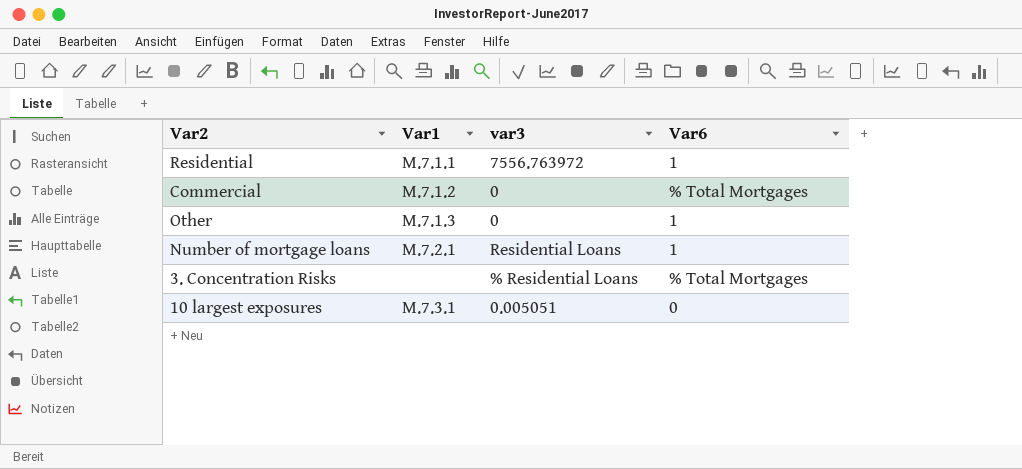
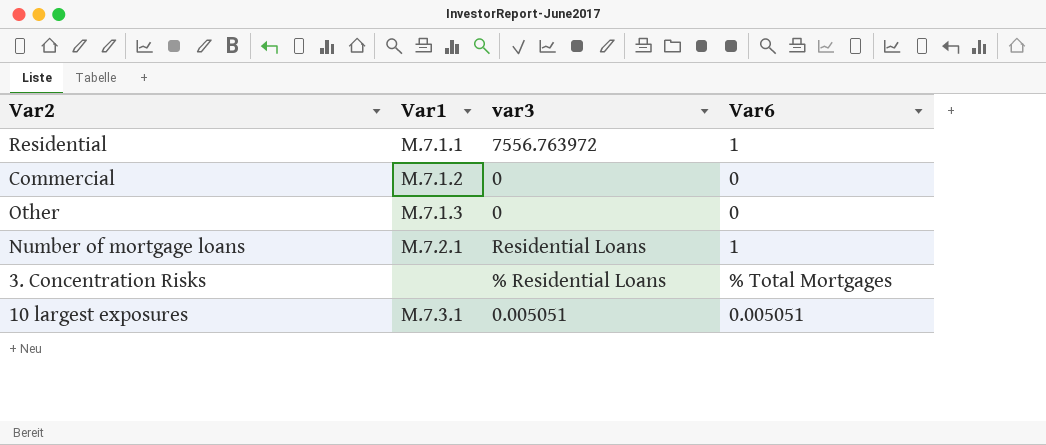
Commercial | Var6: % Total Mortgages -> 0
Other | Var6: 1 -> 0
10 largest exposures | Var6: 0 -> 0.005051

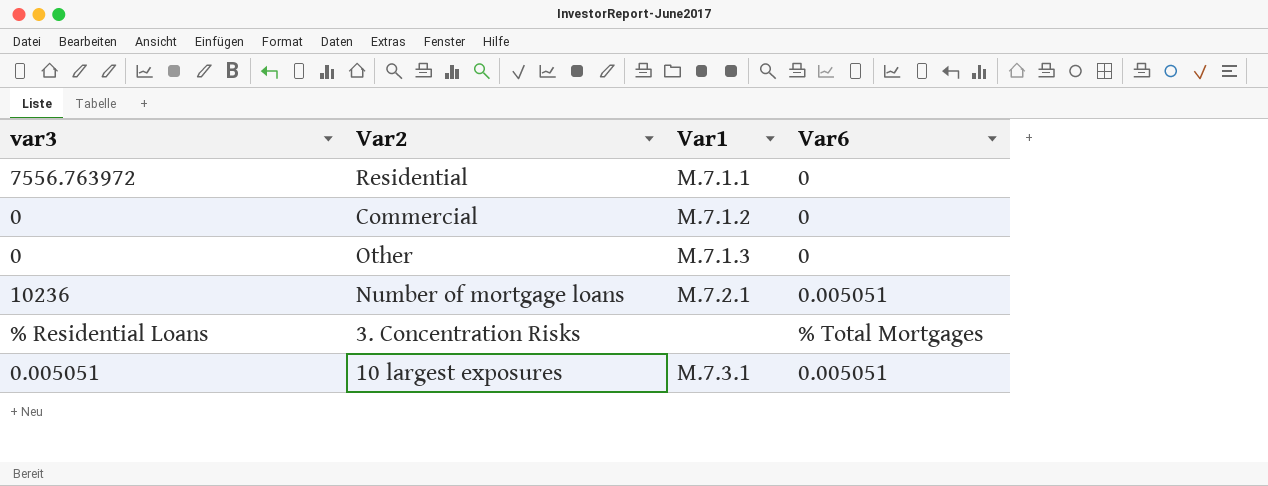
column var3 | position: 3 -> 1
Residential | Var6: 1 -> 0
Number of mortgage loans | var3: Residential Loans -> 10236
Number of mortgage loans | Var6: 1 -> 0.005051

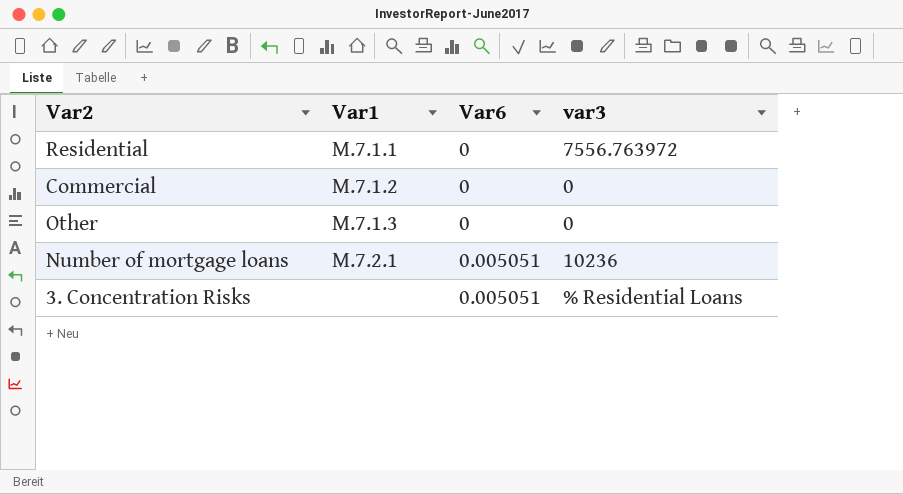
column var3 | position: 1 -> 4
row 10 largest exposures: 0.005051 | M.7.3.1 | 0.005051 -> none
3. Concentration Risks | Var6: % Total Mortgages -> 0.005051

